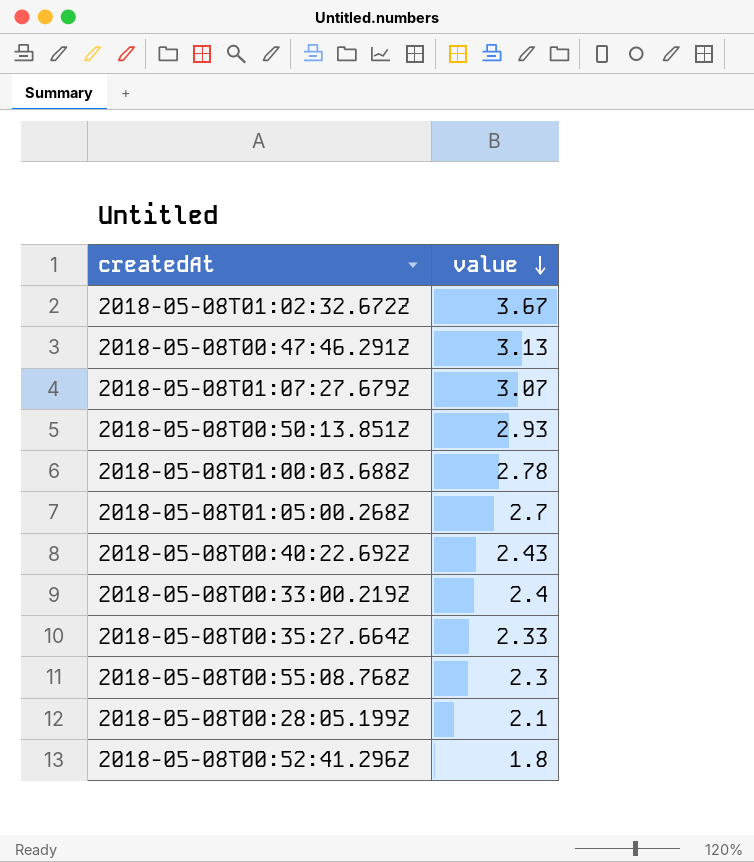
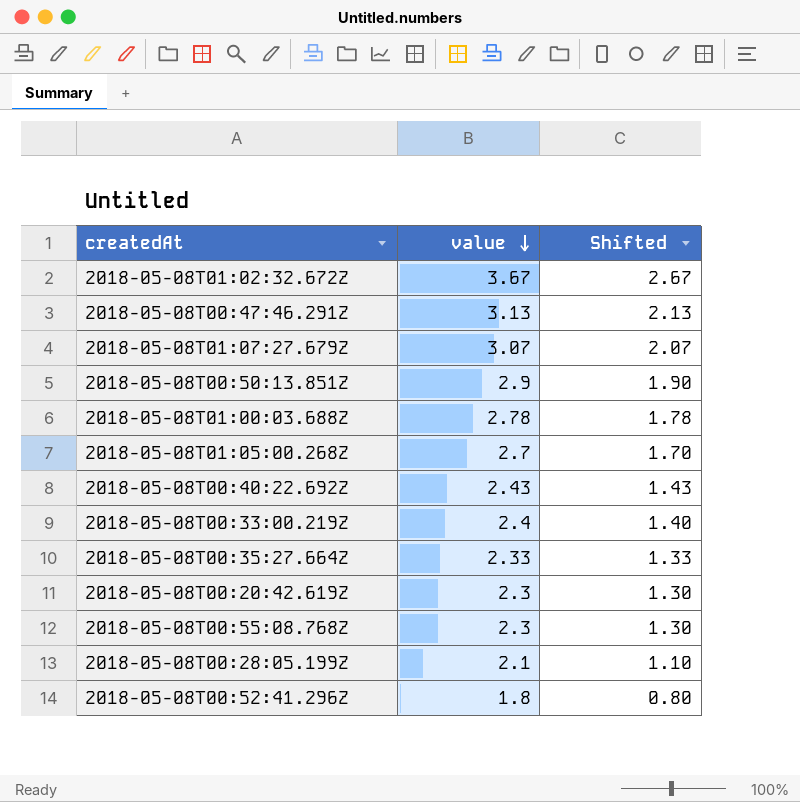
column Shifted | formula: none -> [value] - 1
2018-05-08T00:50:13.851Z | value: 2.93 -> 2.9
row 2018-05-08T00:20:42.619Z: none -> 2.3 | 1.30

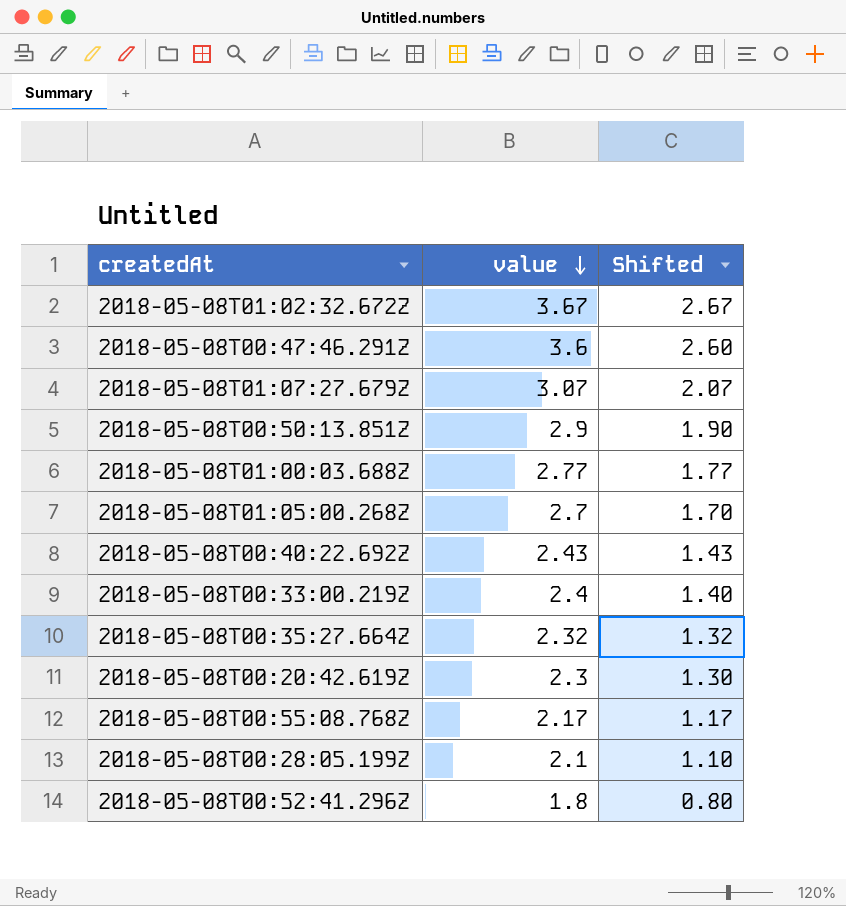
2018-05-08T00:47:46.291Z | value: 3.13 -> 3.6
2018-05-08T00:47:46.291Z | Shifted: 2.13 -> 2.60
2018-05-08T01:00:03.688Z | value: 2.78 -> 2.77
2018-05-08T01:00:03.688Z | Shifted: 1.78 -> 1.77
2018-05-08T00:35:27.664Z | value: 2.33 -> 2.32
2018-05-08T00:35:27.664Z | Shifted: 1.33 -> 1.32
2018-05-08T00:55:08.768Z | value: 2.3 -> 2.17
2018-05-08T00:55:08.768Z | Shifted: 1.30 -> 1.17

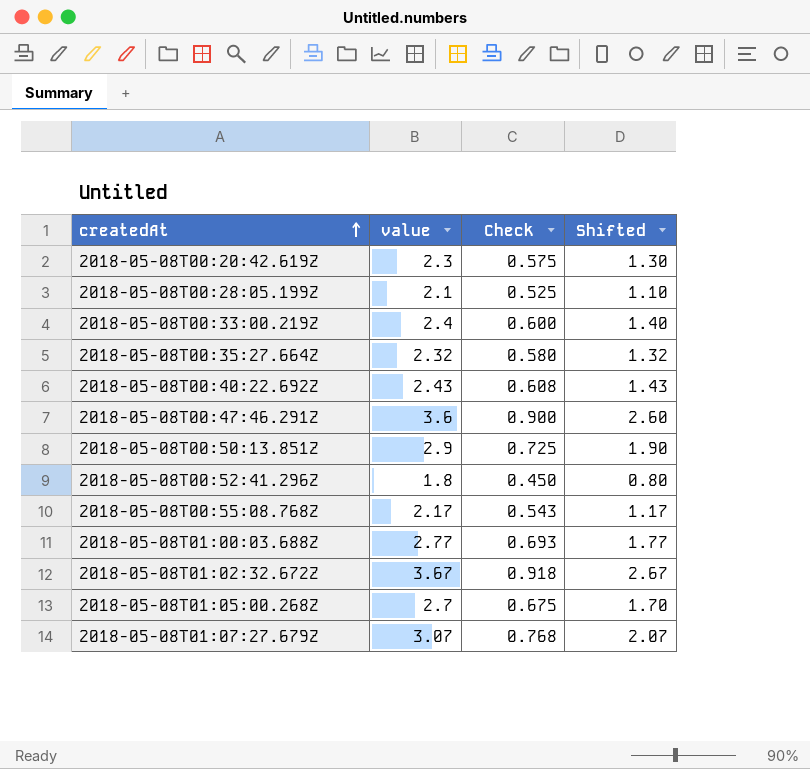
row order: value descending -> createdAt ascending
column Check | formula: none -> [value] * 0.25

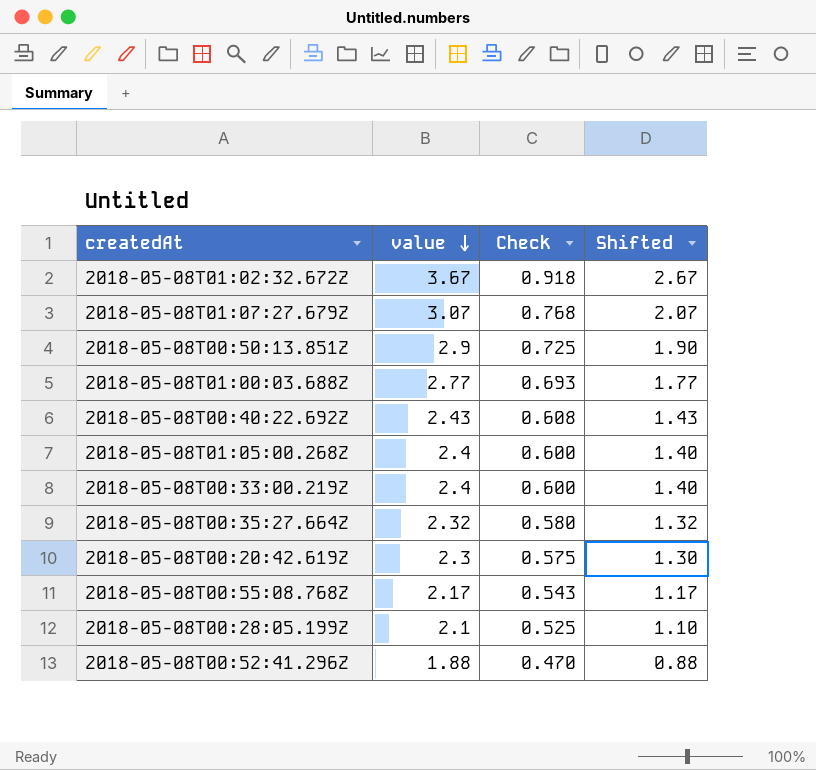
row order: createdAt ascending -> value descending
row 2018-05-08T00:47:46.291Z: 3.6 | 0.900 | 2.60 -> none
2018-05-08T01:05:00.268Z | value: 2.7 -> 2.4
2018-05-08T01:05:00.268Z | Check: 0.675 -> 0.600
2018-05-08T01:05:00.268Z | Shifted: 1.70 -> 1.40
2018-05-08T00:52:41.296Z | value: 1.8 -> 1.88
2018-05-08T00:52:41.296Z | Check: 0.450 -> 0.470
2018-05-08T00:52:41.296Z | Shifted: 0.80 -> 0.88

